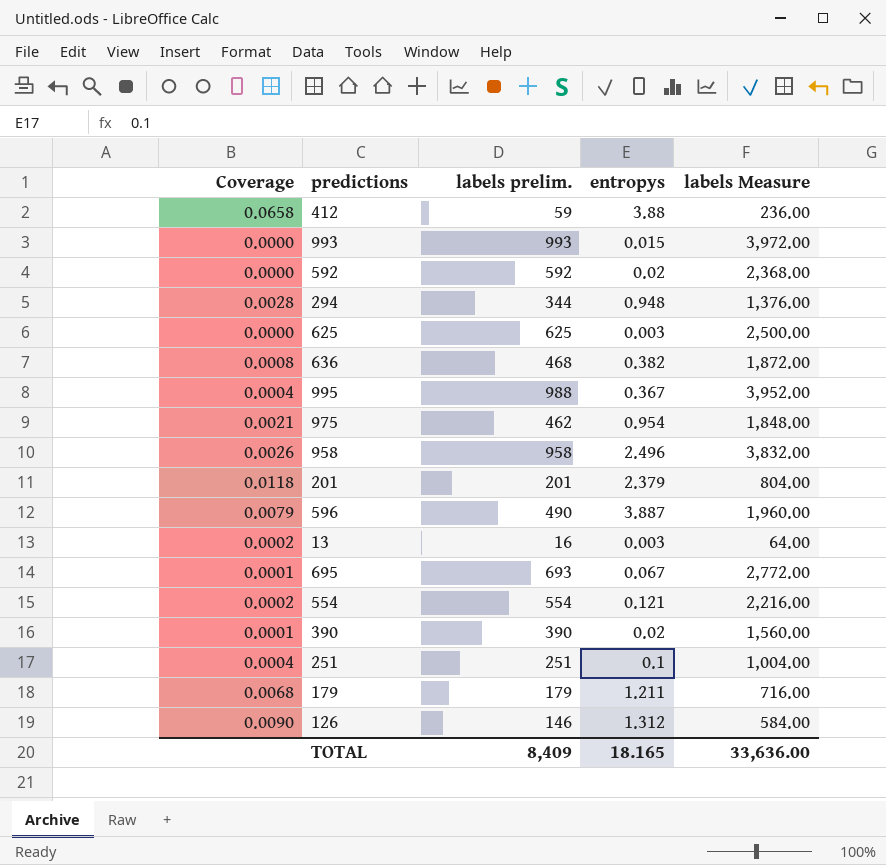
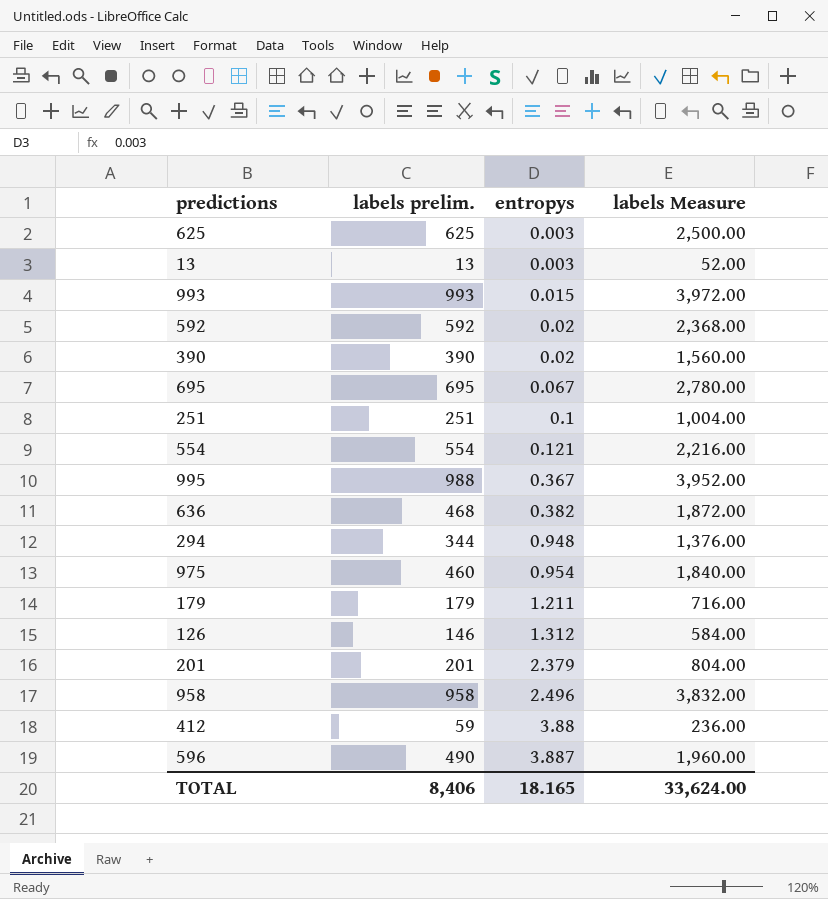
row order: none -> entropys ascending
column Coverage | formula: [entropys] / [labels prelim.] -> none
13 | labels prelim.: 16 -> 13
13 | labels Measure: 64.00 -> 52.00
695 | labels prelim.: 693 -> 695
695 | labels Measure: 2,772.00 -> 2,780.00
975 | labels prelim.: 462 -> 460
975 | labels Measure: 1,848.00 -> 1,840.00
TOTAL | labels prelim.: 8,409 -> 8,406
TOTAL | labels Measure: 33,636.00 -> 33,624.00

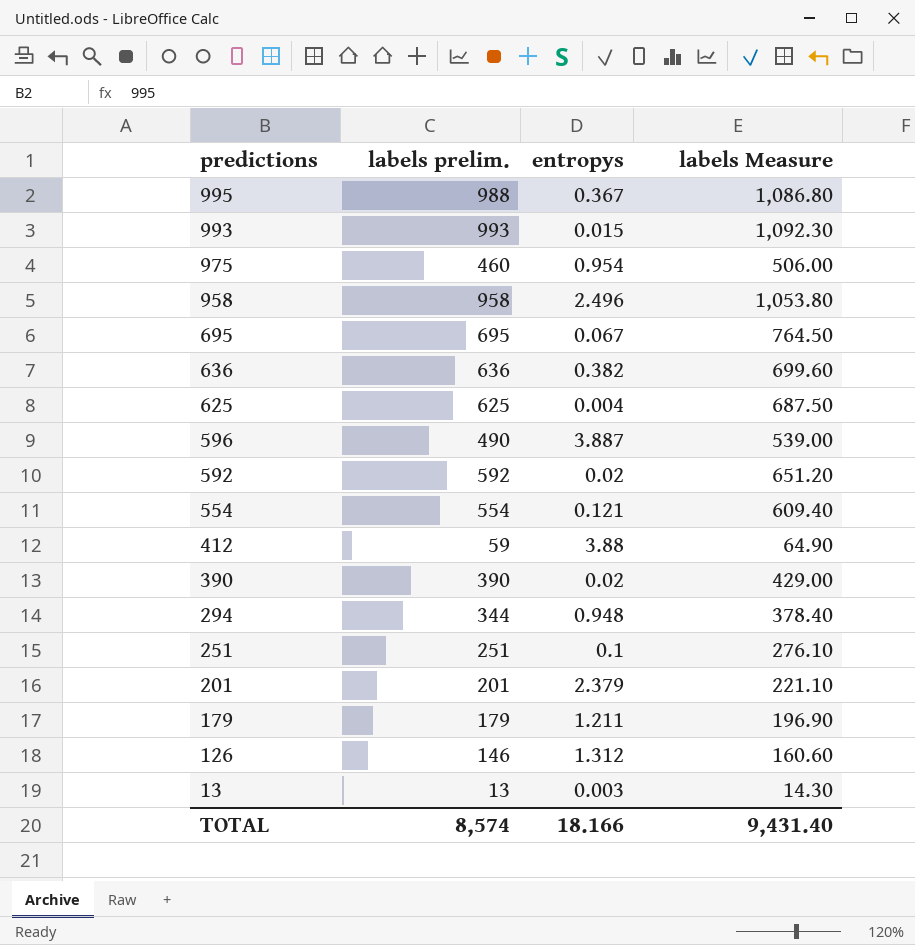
row order: entropys ascending -> predictions descending
column labels Measure | formula: [labels prelim.] * 4 -> [labels prelim.] * 1.1
636 | labels prelim.: 468 -> 636
625 | entropys: 0.003 -> 0.004
TOTAL | labels prelim.: 8,406 -> 8,574
TOTAL | entropys: 18.165 -> 18.166
TOTAL | labels Measure: 33,624.00 -> 9,431.40

